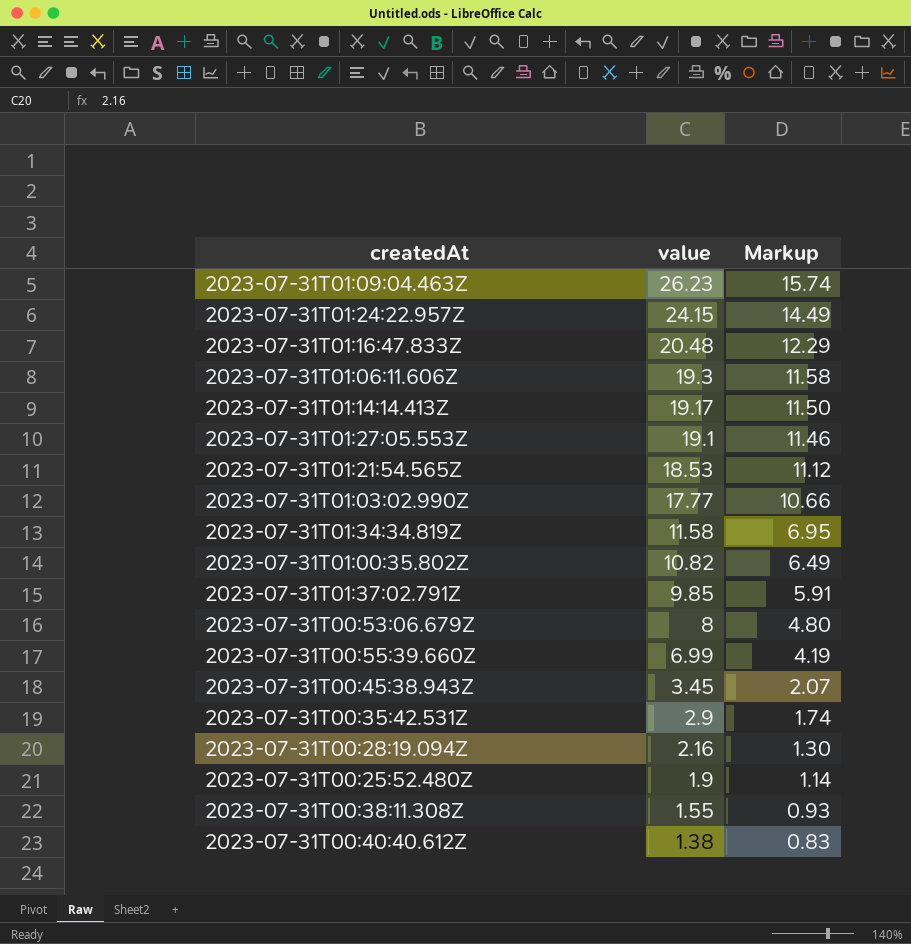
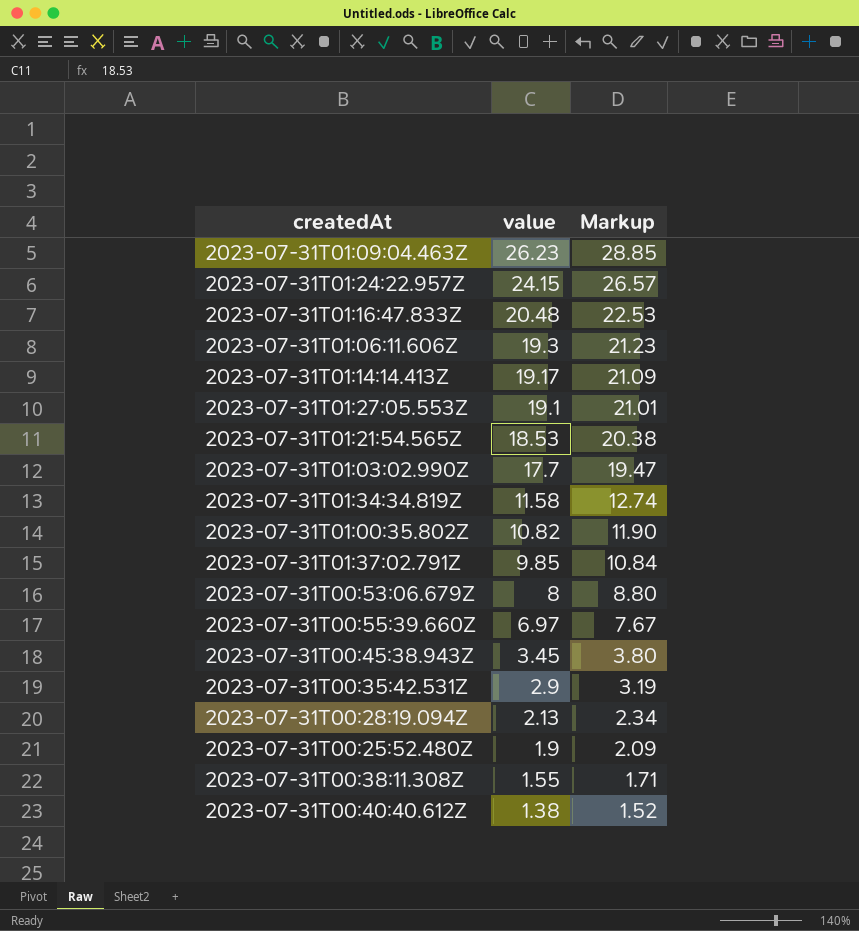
column Markup | formula: [value] * 0.6 -> [value] * 1.1
2023-07-31T01:03:02.990Z | value: 17.77 -> 17.7
2023-07-31T00:55:39.660Z | value: 6.99 -> 6.97
2023-07-31T00:28:19.094Z | value: 2.16 -> 2.13

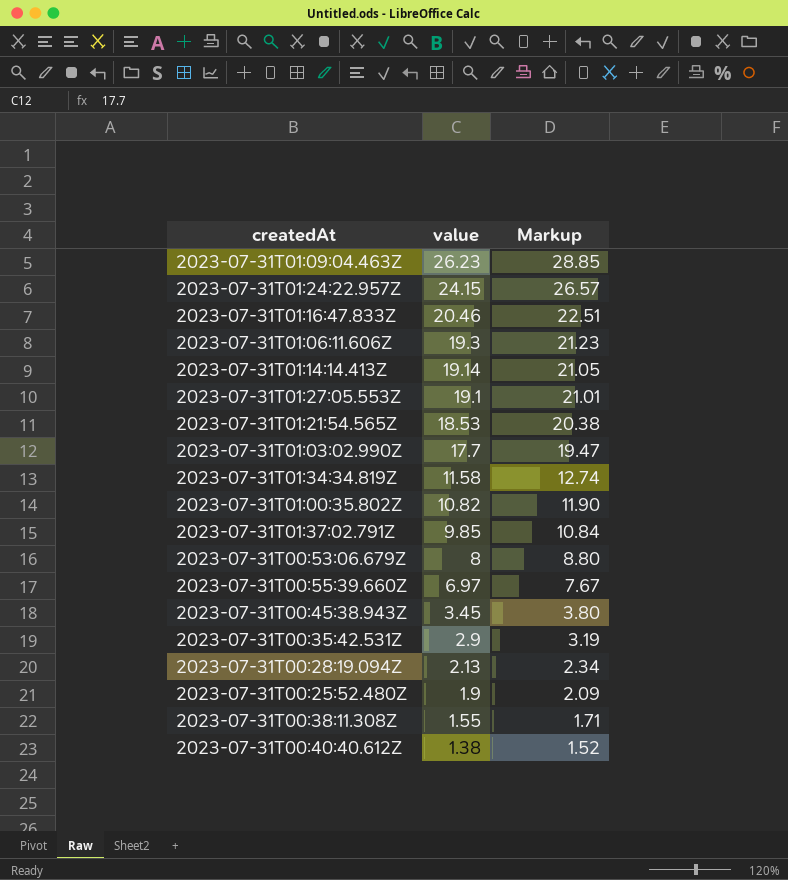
2023-07-31T01:16:47.833Z | value: 20.48 -> 20.46
2023-07-31T01:16:47.833Z | Markup: 22.53 -> 22.51
2023-07-31T01:14:14.413Z | value: 19.17 -> 19.14
2023-07-31T01:14:14.413Z | Markup: 21.09 -> 21.05

